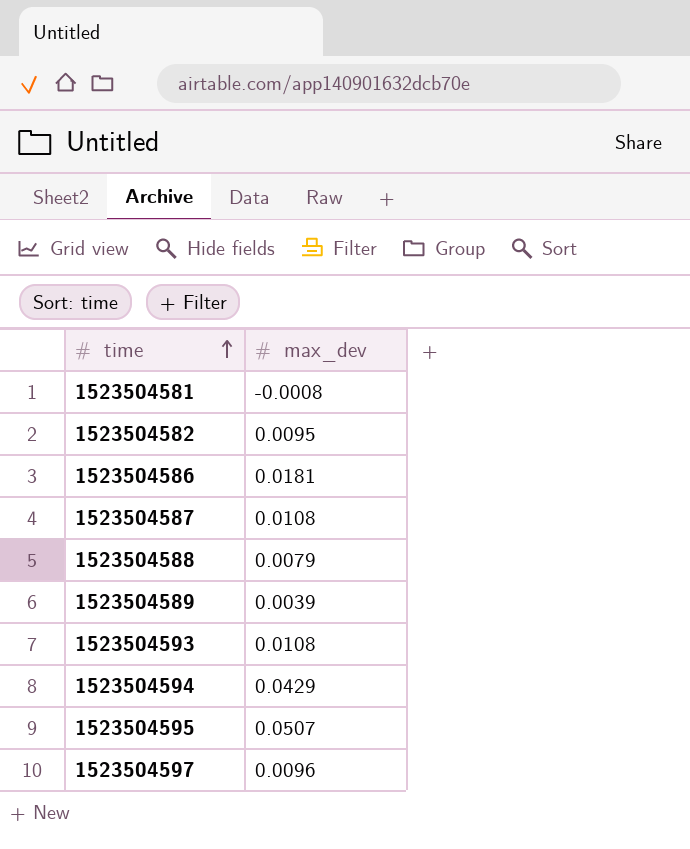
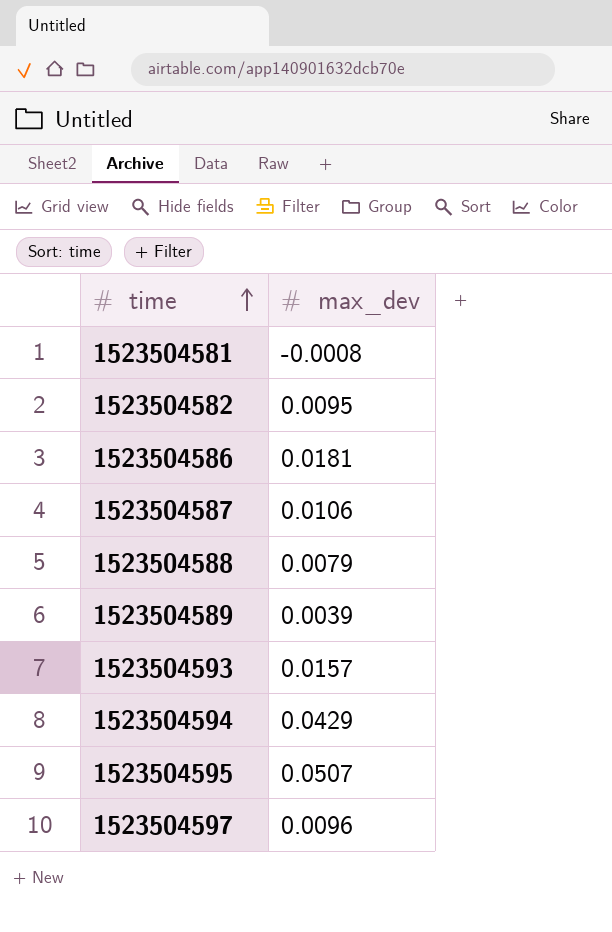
1523504587 | max_dev: 0.0108 -> 0.0106
1523504593 | max_dev: 0.0108 -> 0.0157

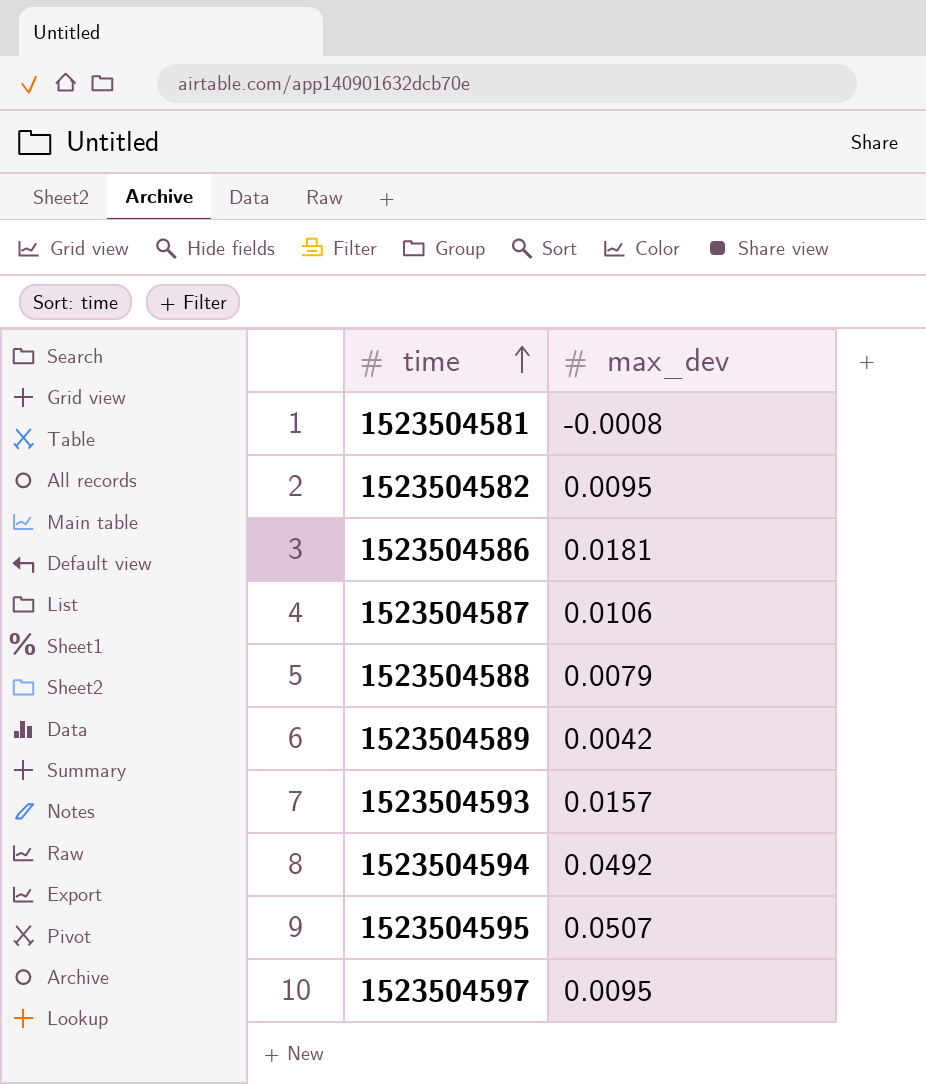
1523504589 | max_dev: 0.0039 -> 0.0042
1523504594 | max_dev: 0.0429 -> 0.0492
1523504597 | max_dev: 0.0096 -> 0.0095

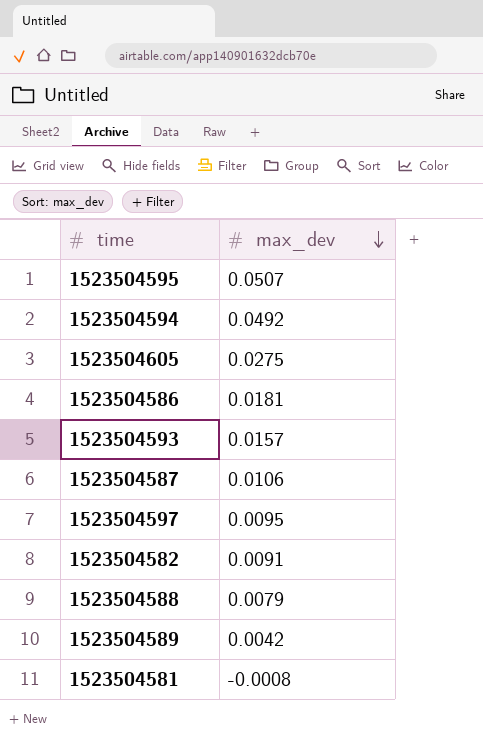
row order: time ascending -> max_dev descending
row 1523504605: none -> 0.0275
1523504582 | max_dev: 0.0095 -> 0.0091

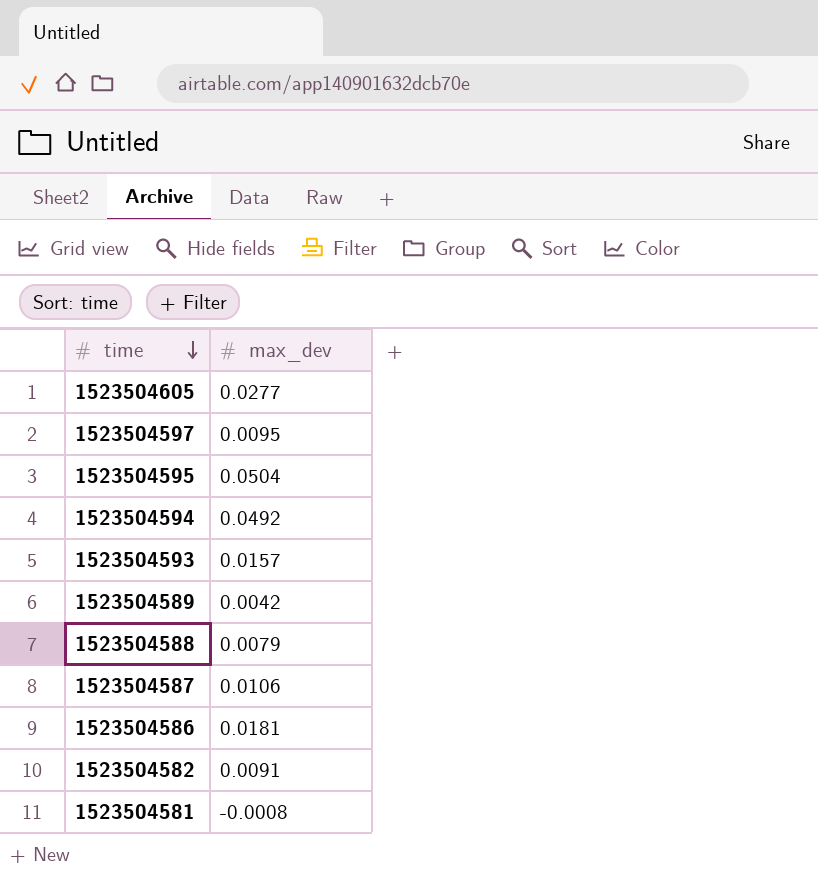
row order: max_dev descending -> time descending
1523504605 | max_dev: 0.0275 -> 0.0277
1523504595 | max_dev: 0.0507 -> 0.0504

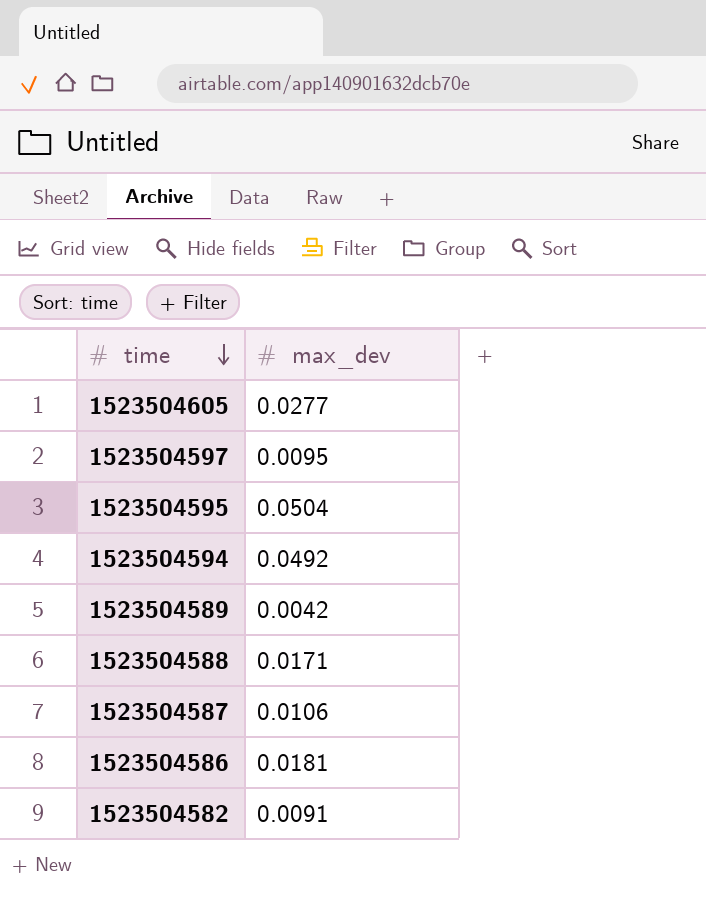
row 1523504593: 0.0157 -> none
row 1523504581: -0.0008 -> none
1523504588 | max_dev: 0.0079 -> 0.0171

